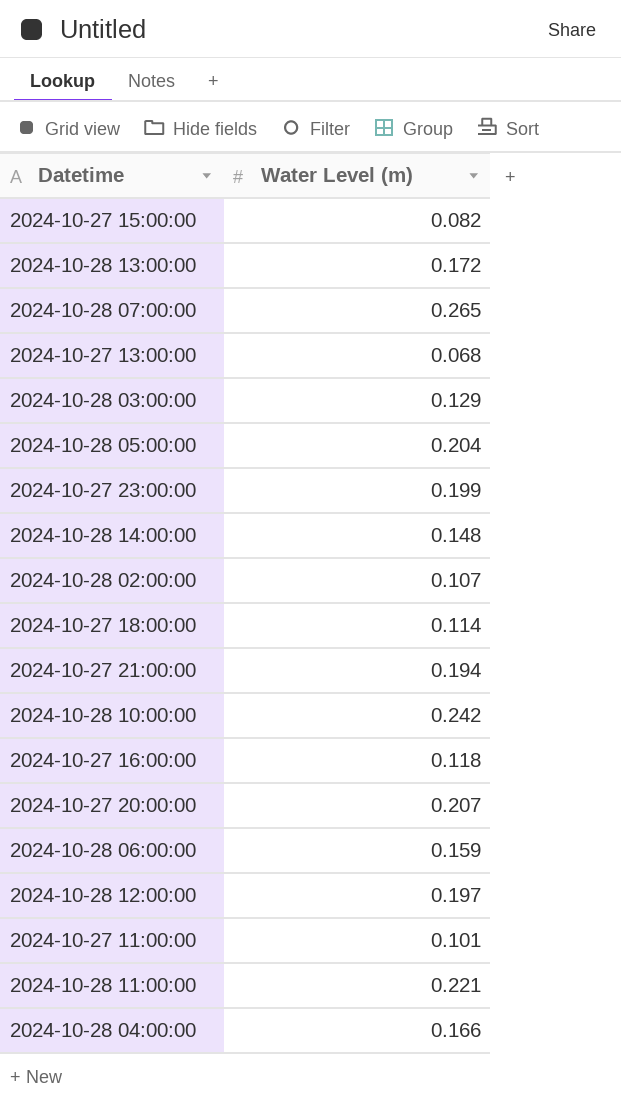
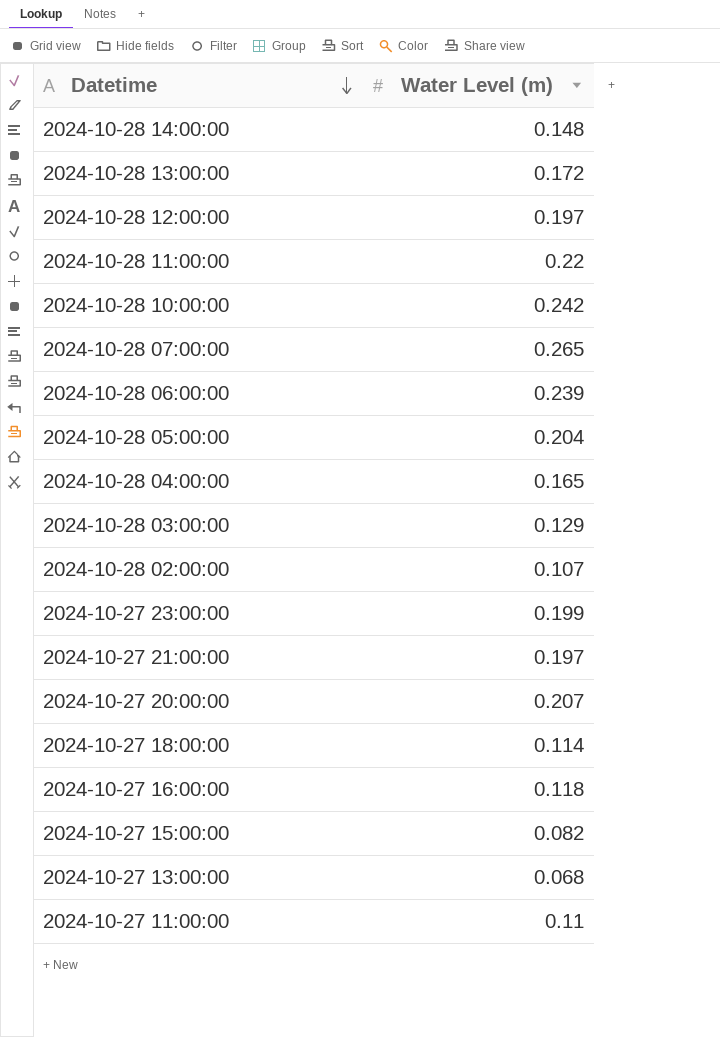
row order: none -> Datetime descending
2024-10-28 11:00:00 | Water Level (m): 0.221 -> 0.22
2024-10-28 06:00:00 | Water Level (m): 0.159 -> 0.239
2024-10-28 04:00:00 | Water Level (m): 0.166 -> 0.165
2024-10-27 21:00:00 | Water Level (m): 0.194 -> 0.197
2024-10-27 11:00:00 | Water Level (m): 0.101 -> 0.11

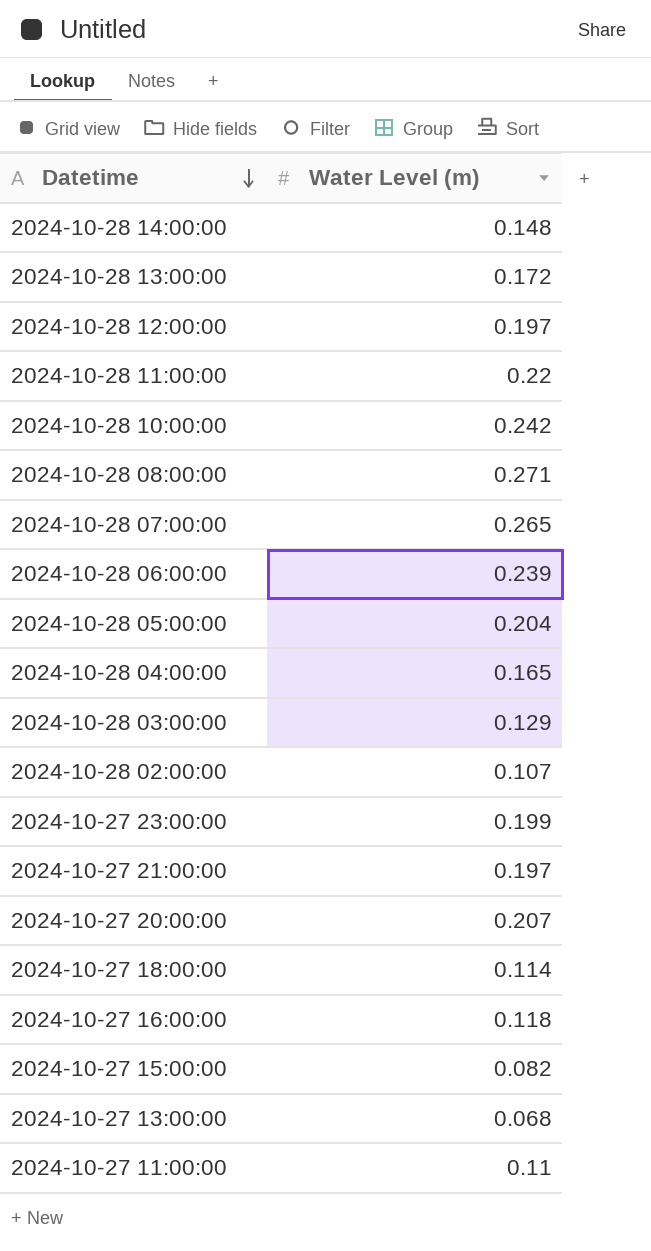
row 2024-10-28 08:00:00: none -> 0.271

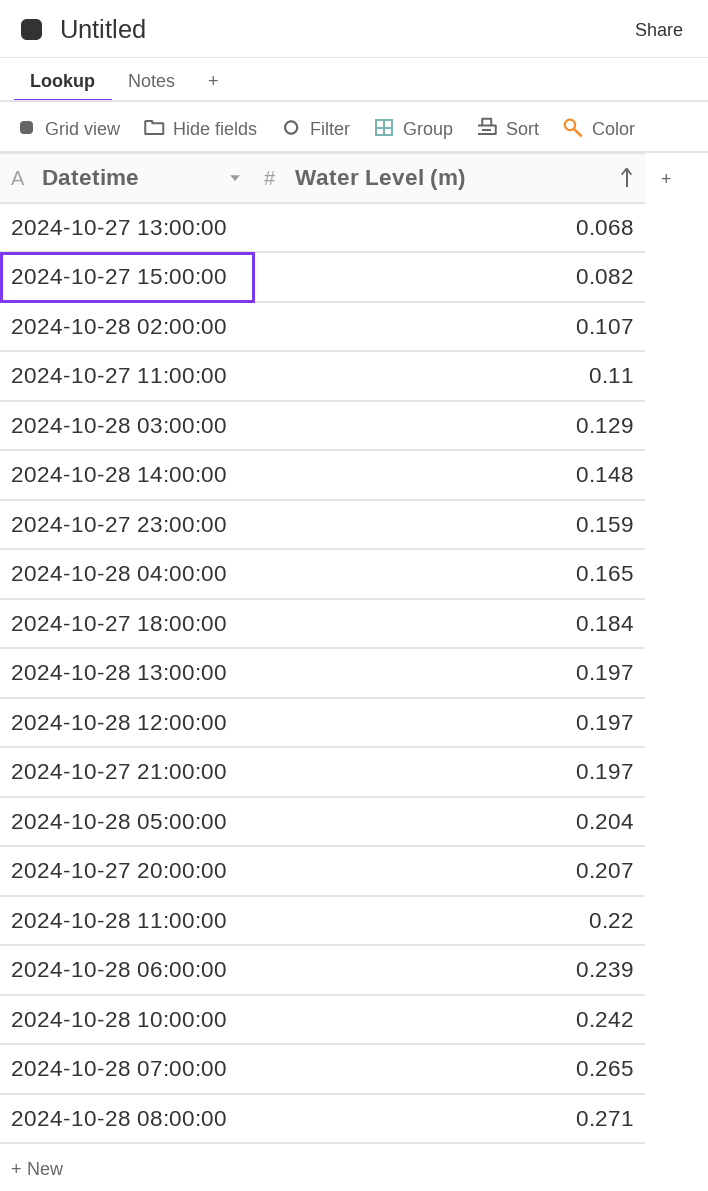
row order: Datetime descending -> Water Level (m) ascending
row 2024-10-27 16:00:00: 0.118 -> none
2024-10-27 23:00:00 | Water Level (m): 0.199 -> 0.159
2024-10-27 18:00:00 | Water Level (m): 0.114 -> 0.184
2024-10-28 13:00:00 | Water Level (m): 0.172 -> 0.197

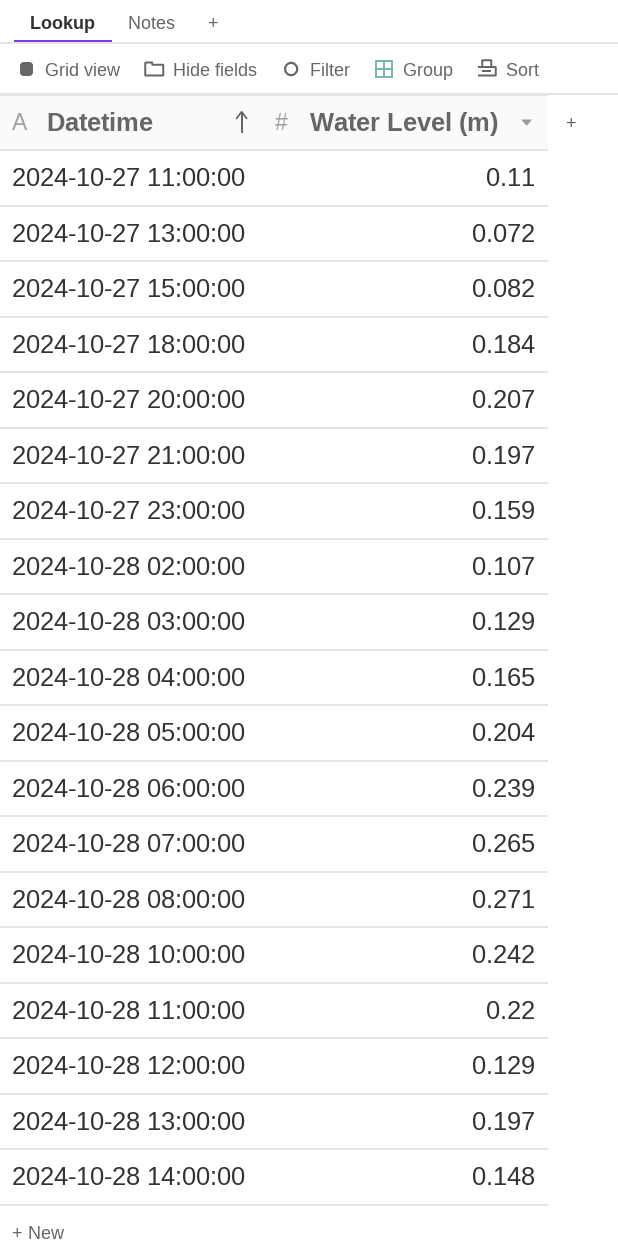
row order: Water Level (m) ascending -> Datetime ascending
2024-10-27 13:00:00 | Water Level (m): 0.068 -> 0.072
2024-10-28 12:00:00 | Water Level (m): 0.197 -> 0.129

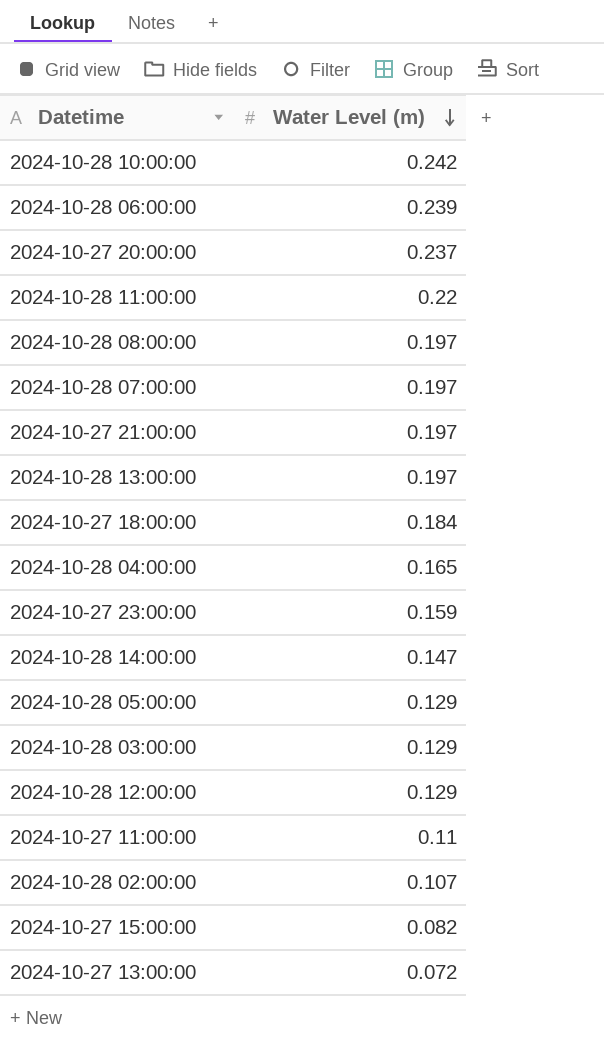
row order: Datetime ascending -> Water Level (m) descending
2024-10-27 20:00:00 | Water Level (m): 0.207 -> 0.237
2024-10-28 08:00:00 | Water Level (m): 0.271 -> 0.197
2024-10-28 07:00:00 | Water Level (m): 0.265 -> 0.197
2024-10-28 14:00:00 | Water Level (m): 0.148 -> 0.147
2024-10-28 05:00:00 | Water Level (m): 0.204 -> 0.129

